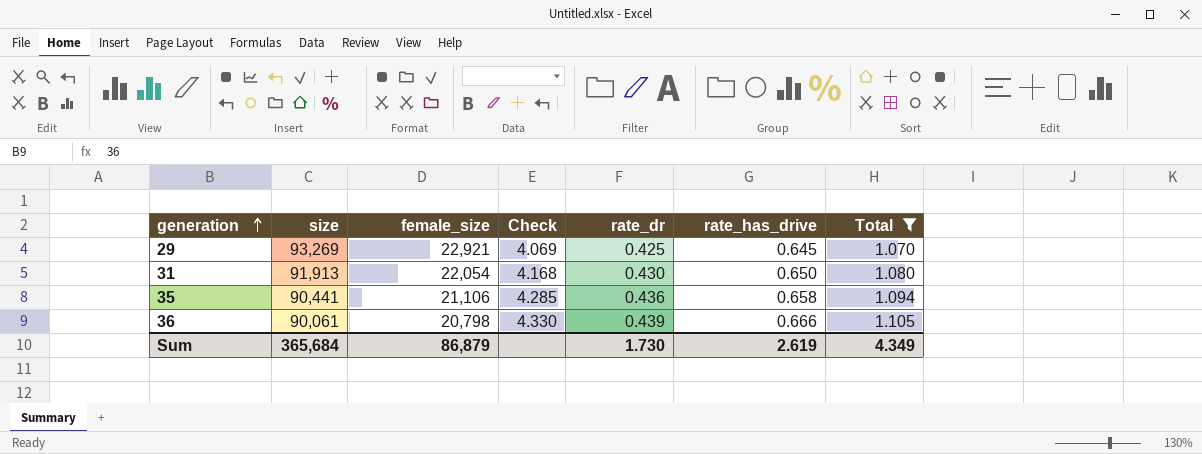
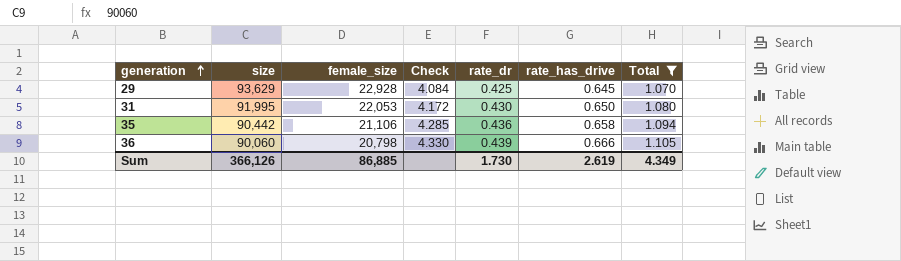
29 | size: 93,269 -> 93,629
29 | female_size: 22,921 -> 22,928
29 | Check: 4.069 -> 4.084
31 | size: 91,913 -> 91,995
31 | female_size: 22,054 -> 22,053
31 | Check: 4.168 -> 4.172
35 | size: 90,441 -> 90,442
36 | size: 90,061 -> 90,060
Sum | size: 365,684 -> 366,126
Sum | female_size: 86,879 -> 86,885

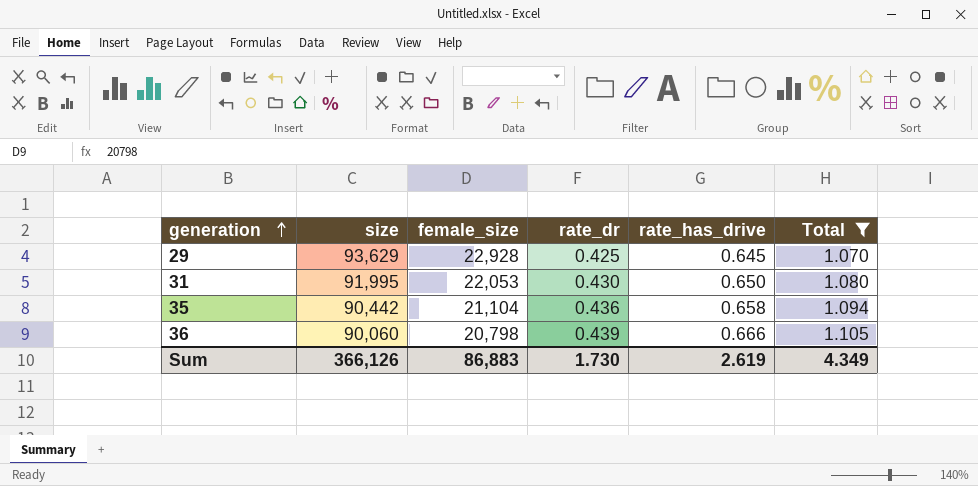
column Check | formula: [size] / [female_size] -> none
35 | female_size: 21,106 -> 21,104
Sum | female_size: 86,885 -> 86,883

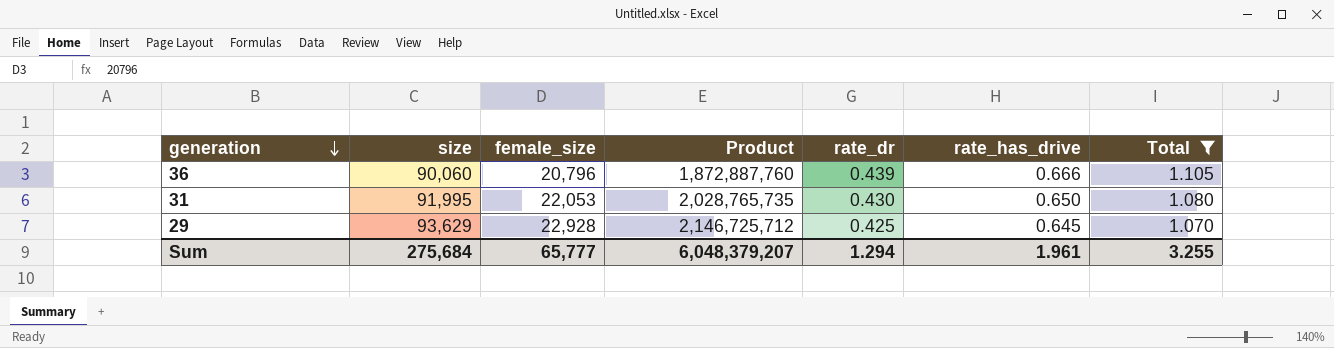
row order: generation ascending -> generation descending
column Product | formula: none -> [size] * [female_size]
row 35: 90,442 | 21,104 | 0.436 | 0.658 | 1.094 -> none
36 | female_size: 20,798 -> 20,796
Sum | size: 366,126 -> 275,684
Sum | female_size: 86,883 -> 65,777
Sum | rate_dr: 1.730 -> 1.294
Sum | rate_has_drive: 2.619 -> 1.961
Sum | Total: 4.349 -> 3.255

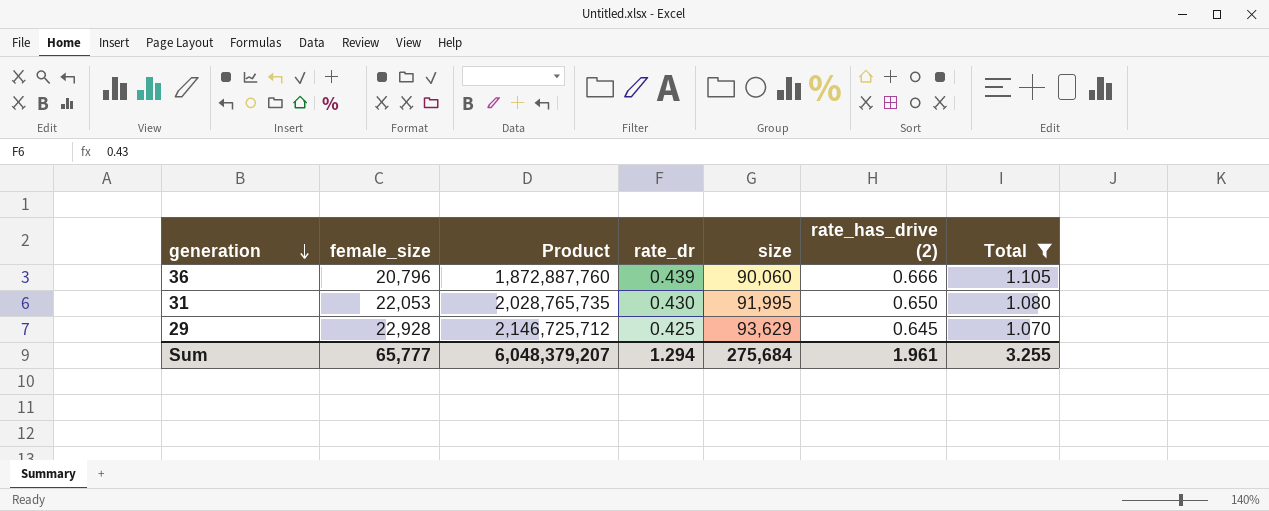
column size | position: 2 -> 5
column name: rate_has_drive -> rate_has_drive (2)

